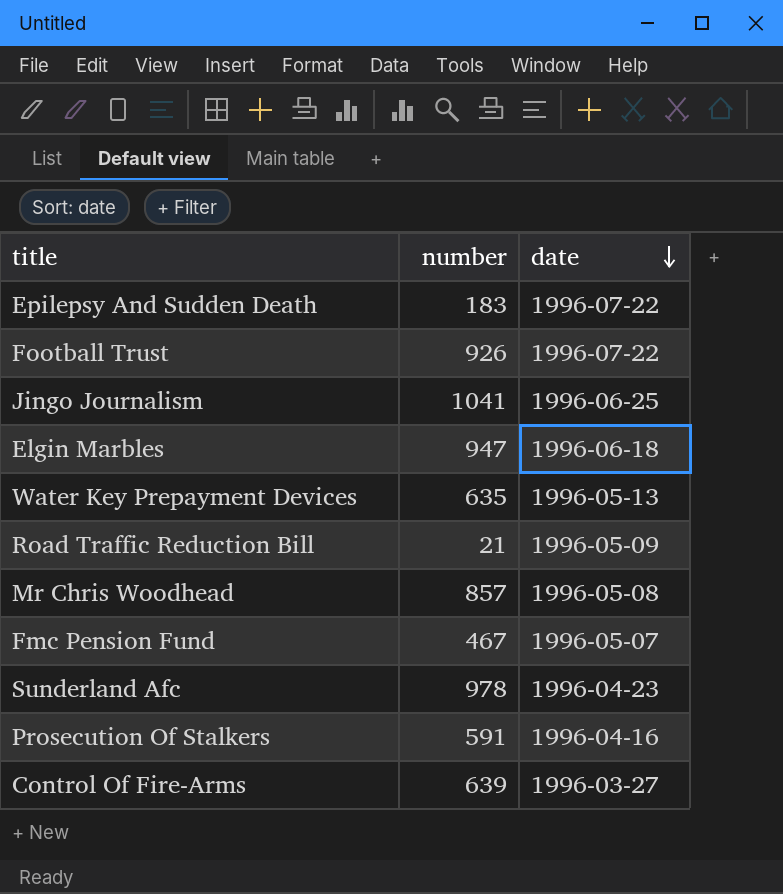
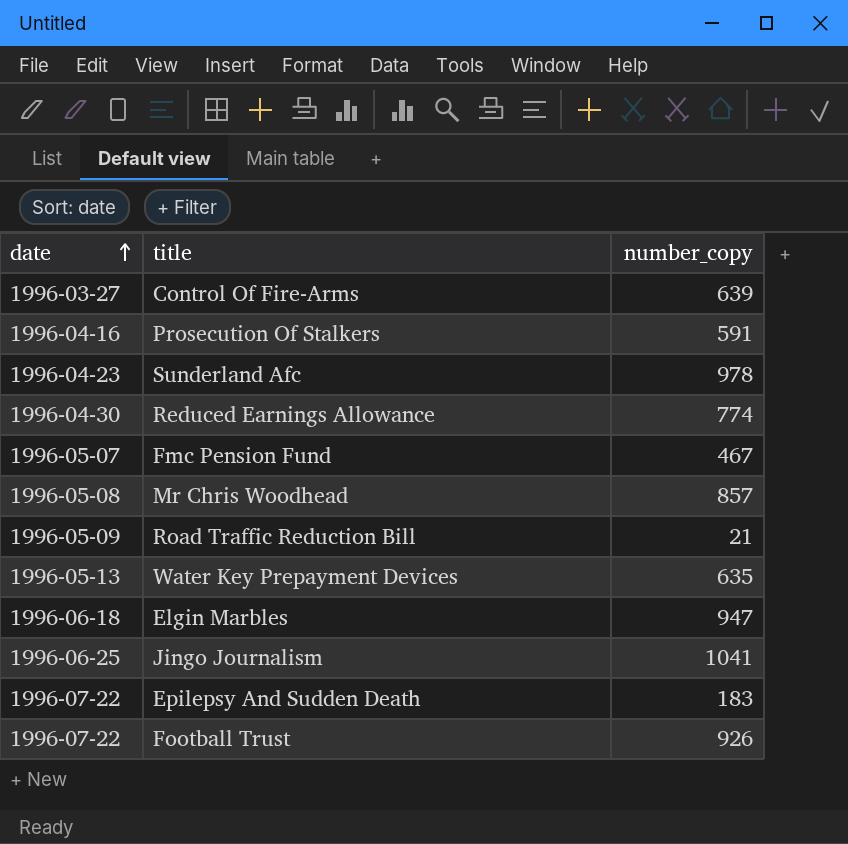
row order: date descending -> date ascending
column date | position: 3 -> 1
column name: number -> number_copy
row Reduced Earnings Allowance: none -> 1996-04-30 | 774

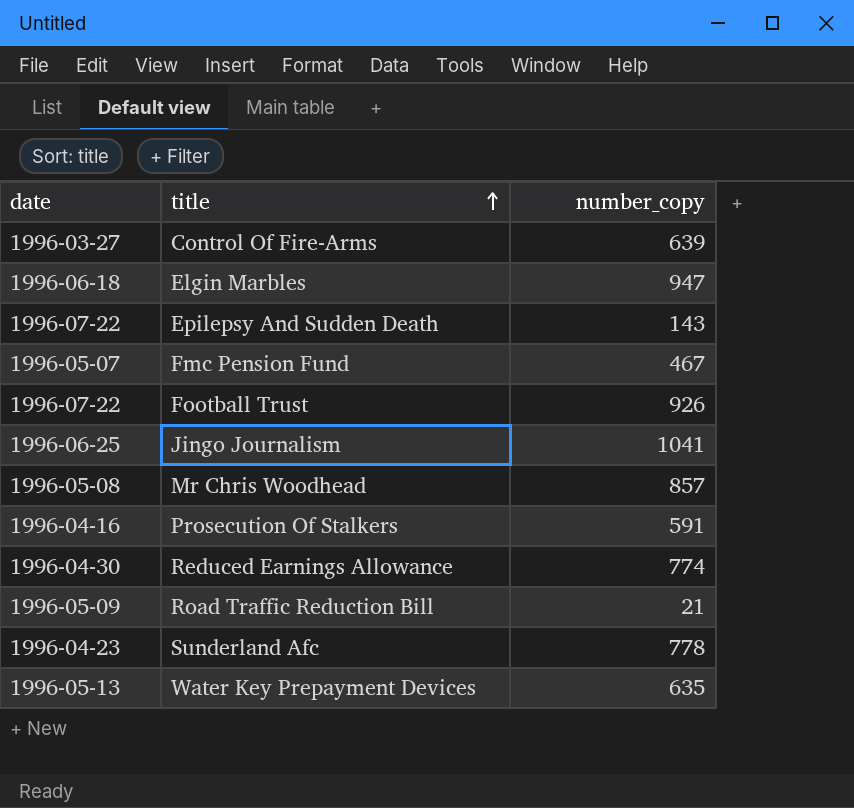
row order: date ascending -> title ascending
Epilepsy And Sudden Death | number_copy: 183 -> 143
Sunderland Afc | number_copy: 978 -> 778

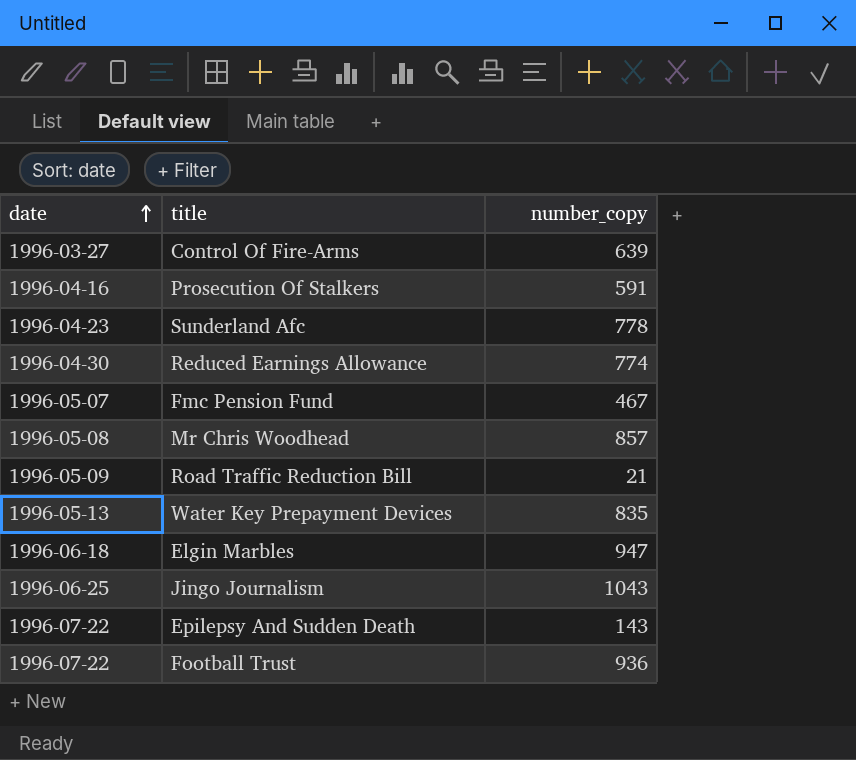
row order: title ascending -> date ascending
Water Key Prepayment Devices | number_copy: 635 -> 835
Jingo Journalism | number_copy: 1041 -> 1043
Football Trust | number_copy: 926 -> 936

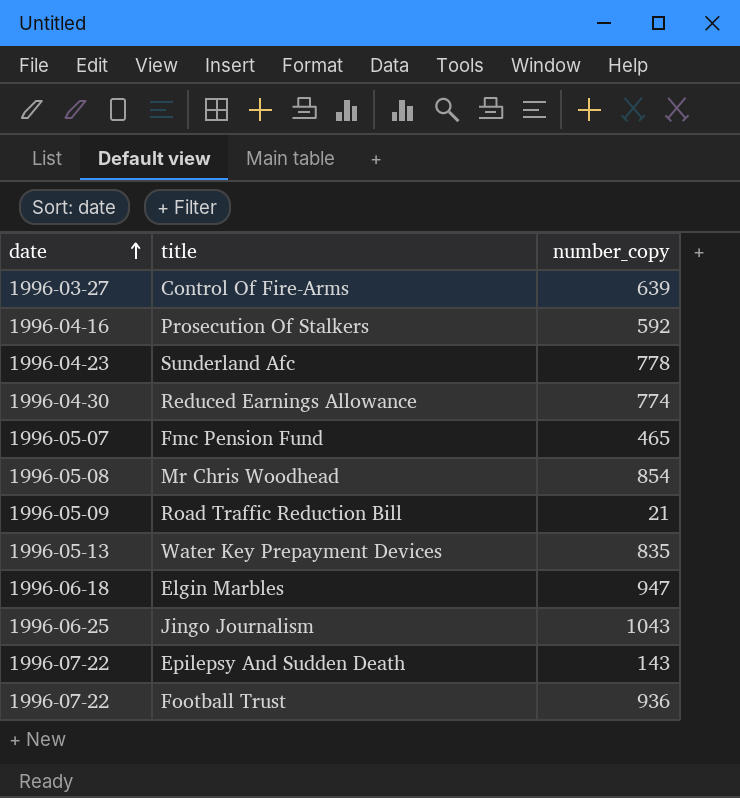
Prosecution Of Stalkers | number_copy: 591 -> 592
Fmc Pension Fund | number_copy: 467 -> 465
Mr Chris Woodhead | number_copy: 857 -> 854

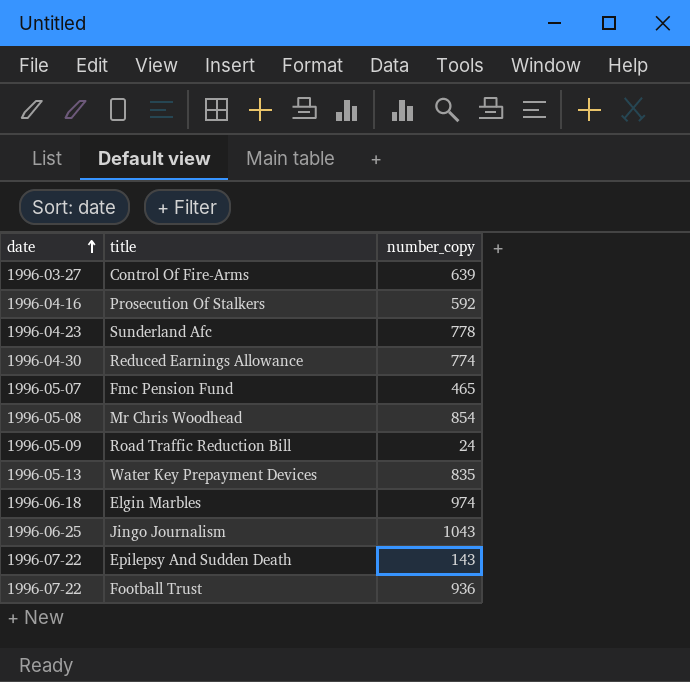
Road Traffic Reduction Bill | number_copy: 21 -> 24
Elgin Marbles | number_copy: 947 -> 974

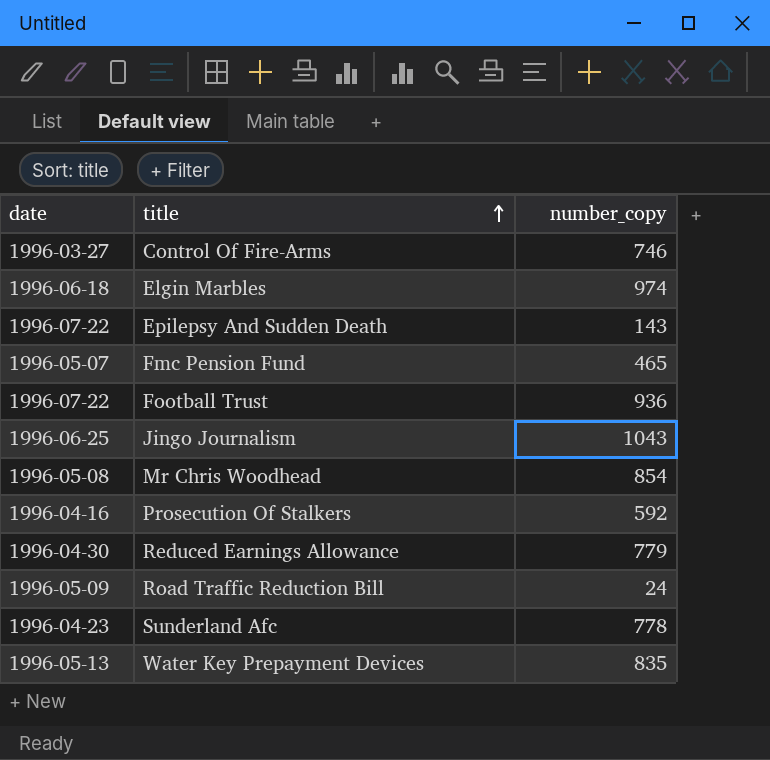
row order: date ascending -> title ascending
Control Of Fire-Arms | number_copy: 639 -> 746
Reduced Earnings Allowance | number_copy: 774 -> 779

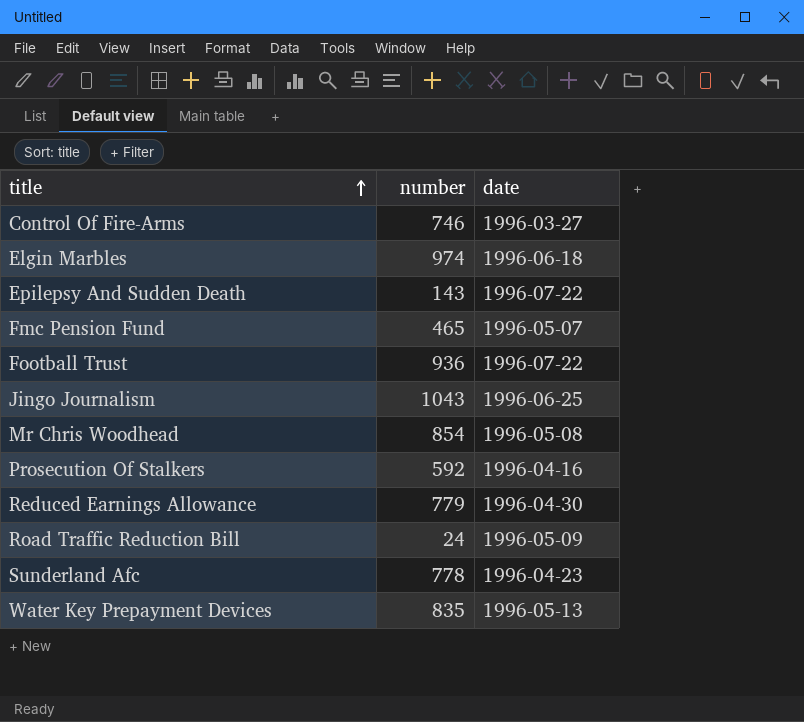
column name: number_copy -> number
column date | position: 1 -> 3

